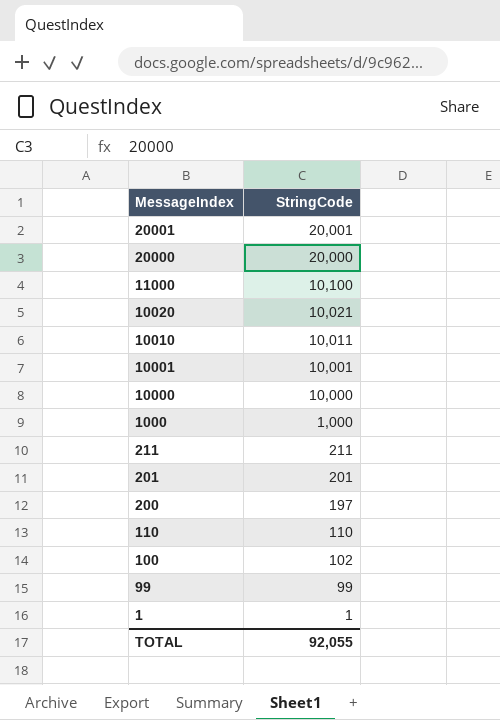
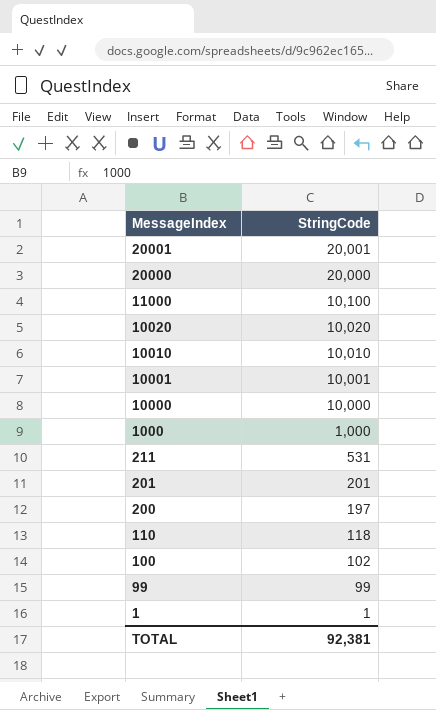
10020 | StringCode: 10,021 -> 10,020
10010 | StringCode: 10,011 -> 10,010
211 | StringCode: 211 -> 531
110 | StringCode: 110 -> 118
TOTAL | StringCode: 92,055 -> 92,381

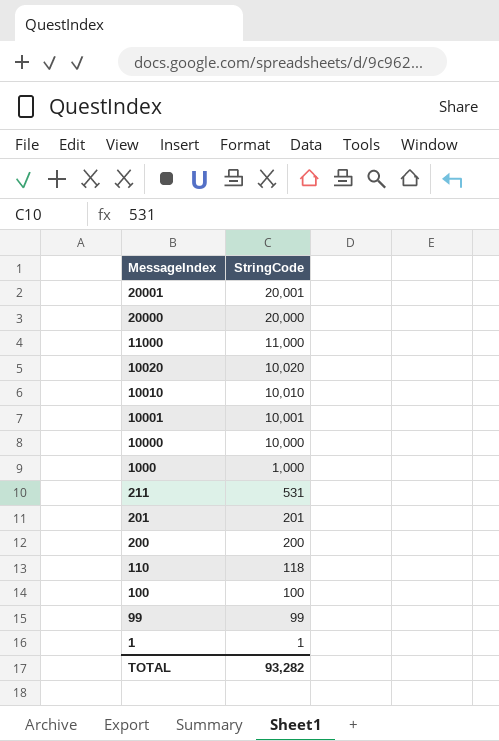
11000 | StringCode: 10,100 -> 11,000
200 | StringCode: 197 -> 200
100 | StringCode: 102 -> 100
TOTAL | StringCode: 92,381 -> 93,282

